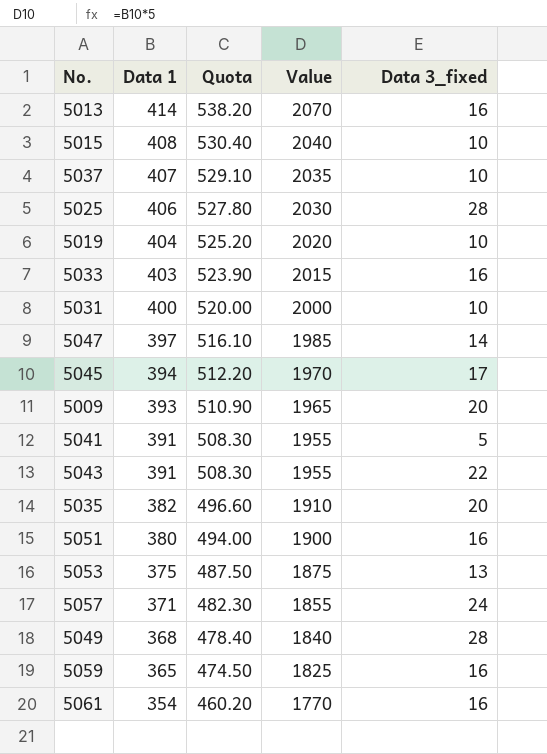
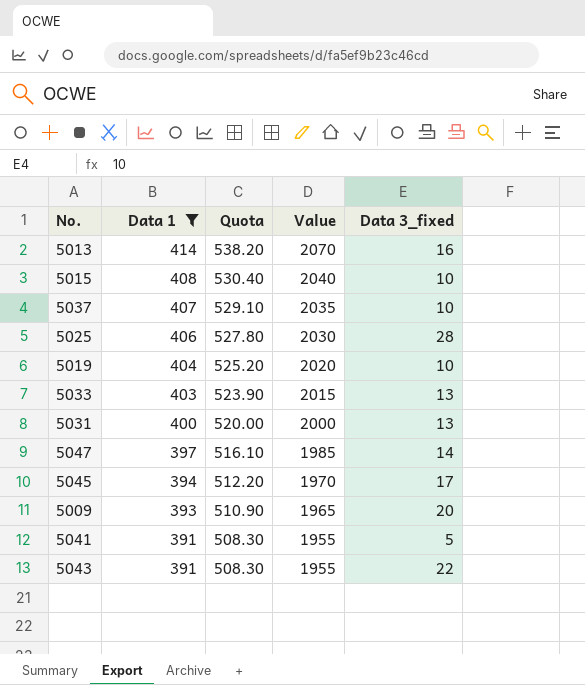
filter: none -> Data 1 >= 391
5033 | Data 3_fixed: 16 -> 13
5031 | Data 3_fixed: 10 -> 13

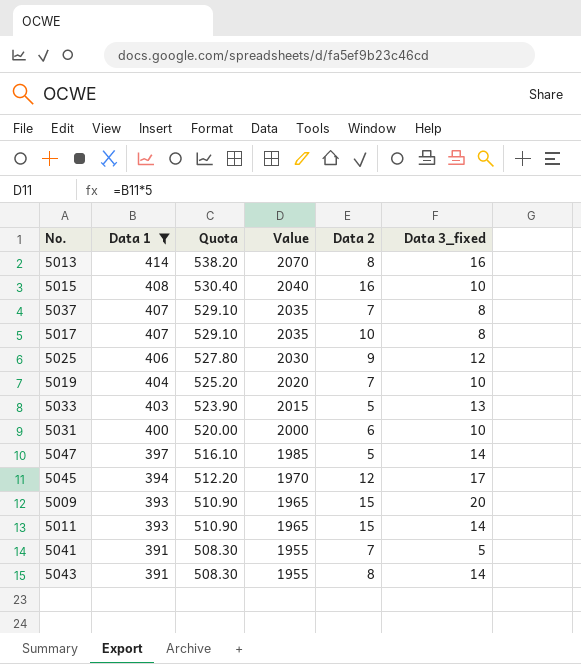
column Data 2 | position: none -> 5
5037 | Data 3_fixed: 10 -> 8
row 5017: none -> 407 | 529.10 | 2035 | 10 | 8
5025 | Data 3_fixed: 28 -> 12
5031 | Data 3_fixed: 13 -> 10
row 5011: none -> 393 | 510.90 | 1965 | 15 | 14
5043 | Data 3_fixed: 22 -> 14

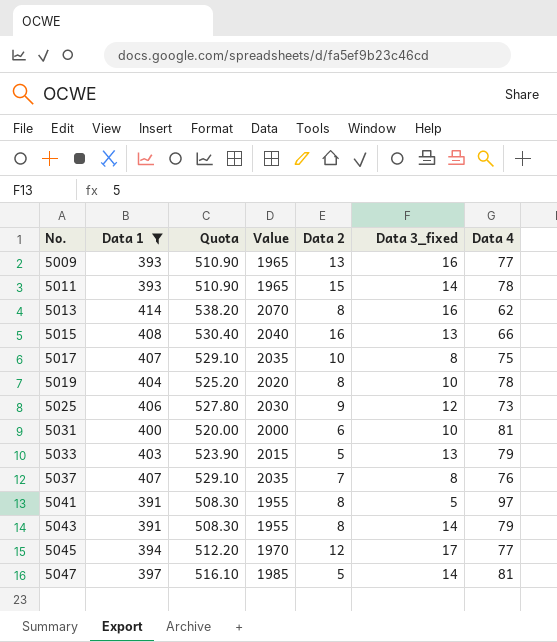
row order: Data 1 descending -> No. ascending
column Data 4 | position: none -> 7
5009 | Data 2: 15 -> 13
5009 | Data 3_fixed: 20 -> 16
5015 | Data 3_fixed: 10 -> 13
5019 | Data 2: 7 -> 8
5041 | Data 2: 7 -> 8

